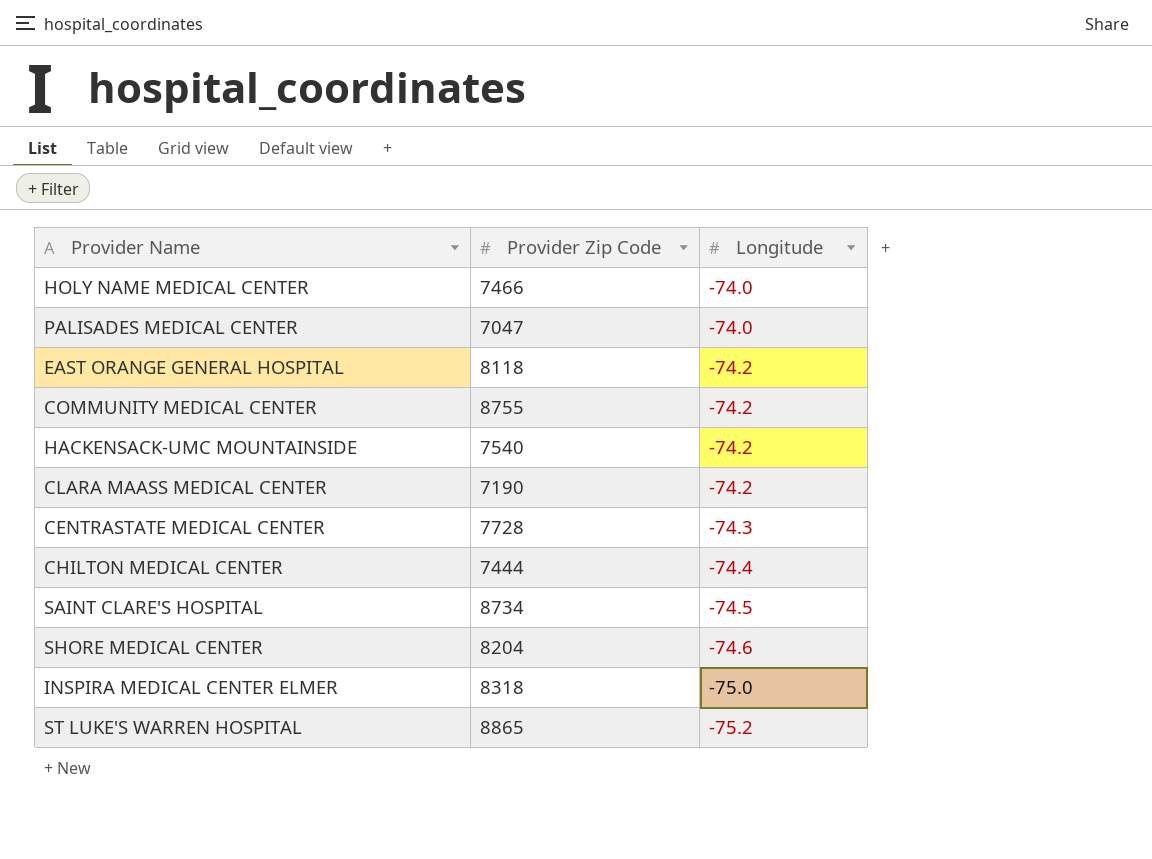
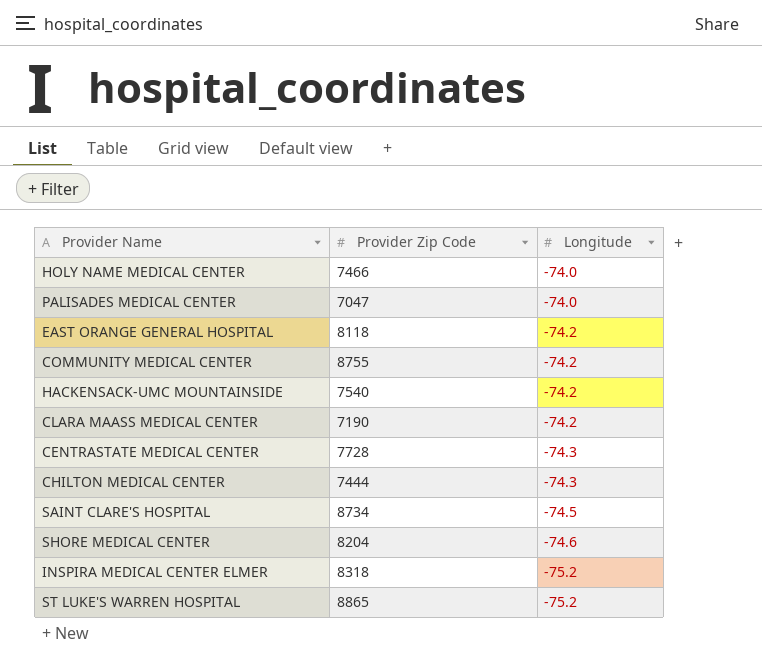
CHILTON MEDICAL CENTER | Longitude: -74.4 -> -74.3
INSPIRA MEDICAL CENTER ELMER | Longitude: -75.0 -> -75.2

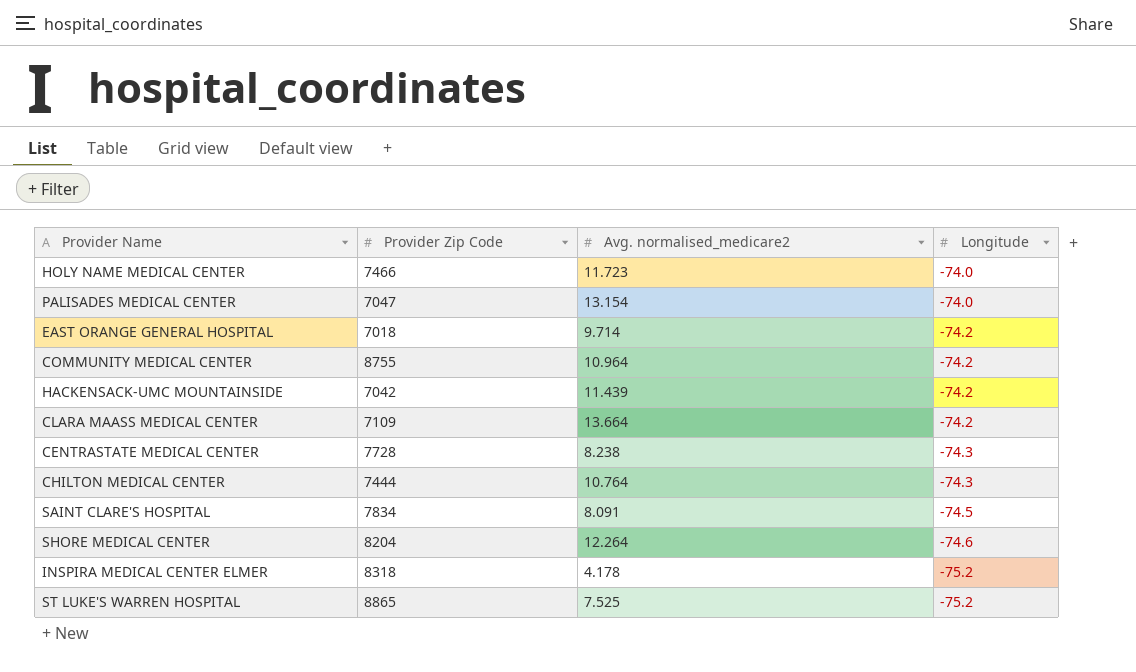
column Avg. normalised_medicare2 | position: none -> 3
EAST ORANGE GENERAL HOSPITAL | Provider Zip Code: 8118 -> 7018
HACKENSACK-UMC MOUNTAINSIDE | Provider Zip Code: 7540 -> 7042
CLARA MAASS MEDICAL CENTER | Provider Zip Code: 7190 -> 7109
SAINT CLARE'S HOSPITAL | Provider Zip Code: 8734 -> 7834

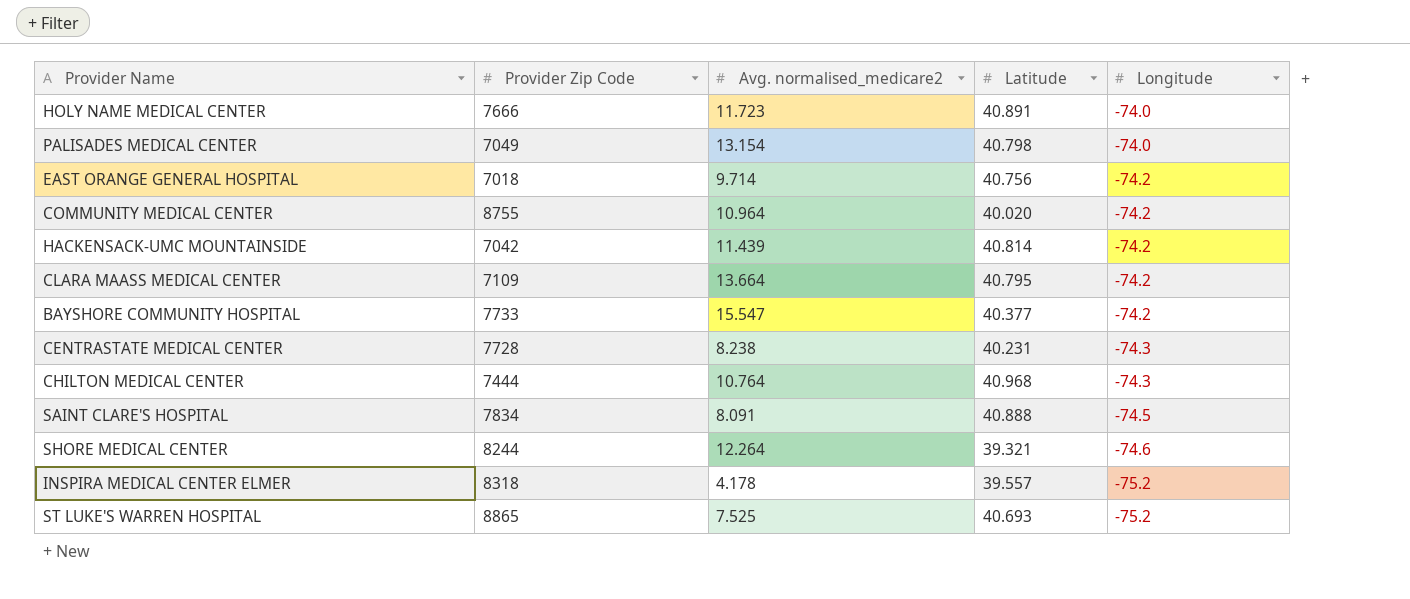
column Latitude | position: none -> 4
HOLY NAME MEDICAL CENTER | Provider Zip Code: 7466 -> 7666
PALISADES MEDICAL CENTER | Provider Zip Code: 7047 -> 7049
row BAYSHORE COMMUNITY HOSPITAL: none -> 7733 | 15.547 | 40.377 | -74.2
SHORE MEDICAL CENTER | Provider Zip Code: 8204 -> 8244

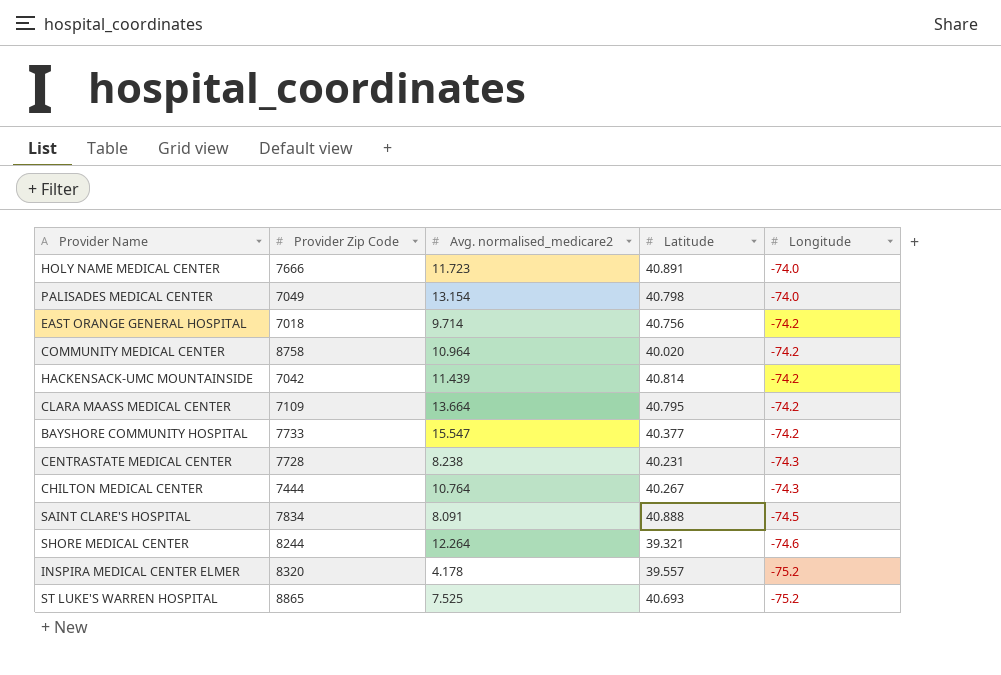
COMMUNITY MEDICAL CENTER | Provider Zip Code: 8755 -> 8758
CHILTON MEDICAL CENTER | Latitude: 40.968 -> 40.267
INSPIRA MEDICAL CENTER ELMER | Provider Zip Code: 8318 -> 8320

